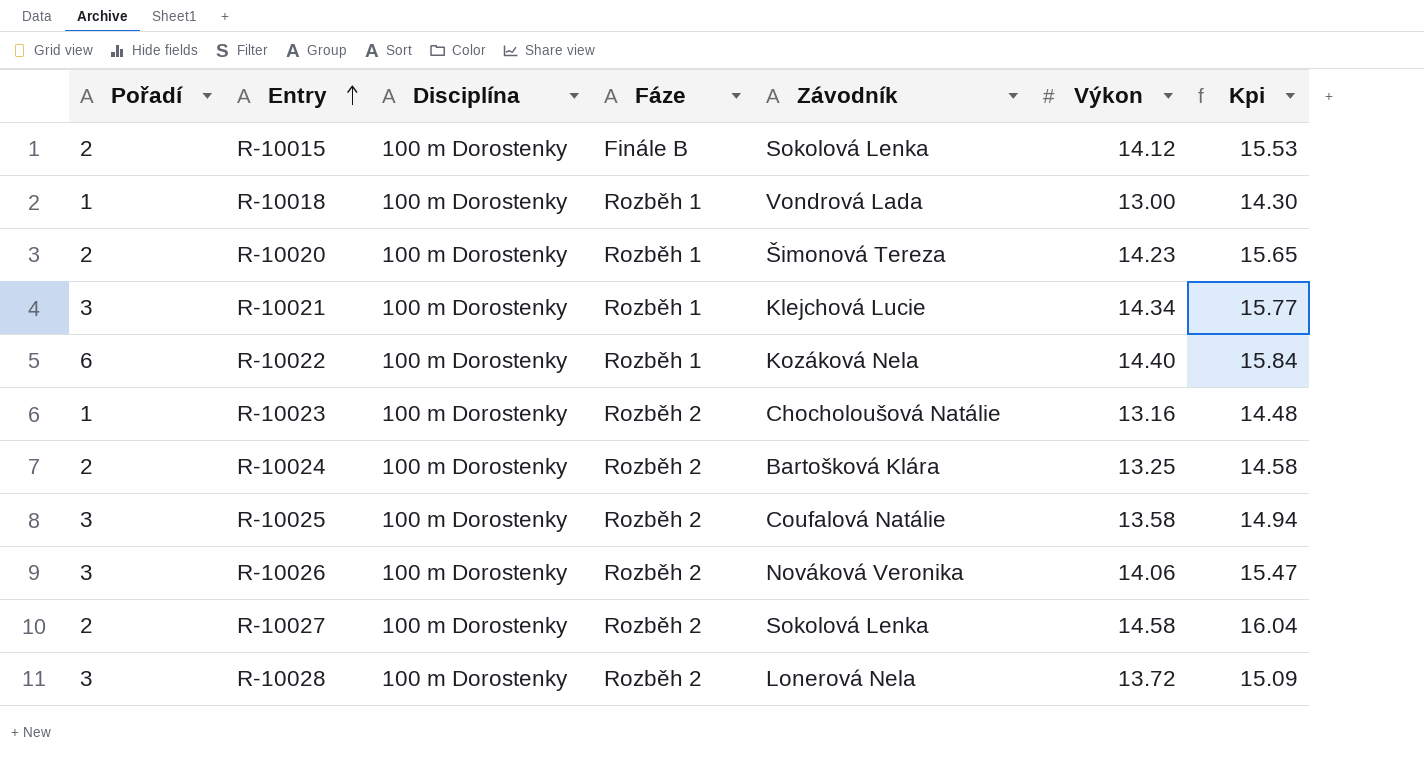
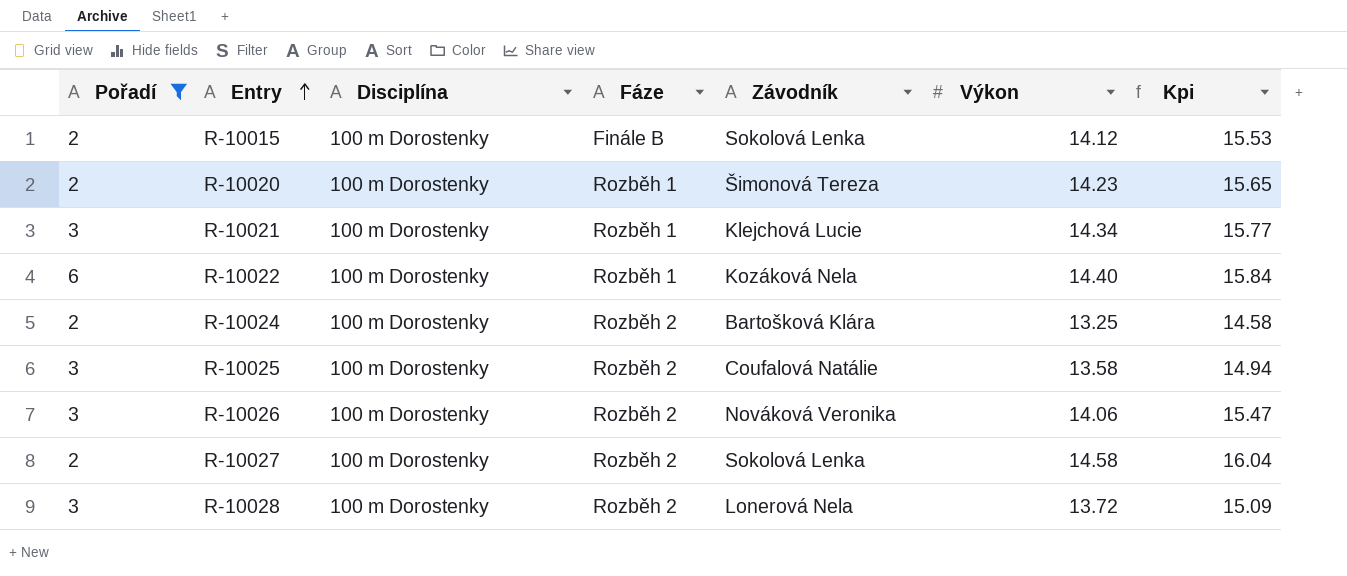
filter: none -> Pořadí != 1

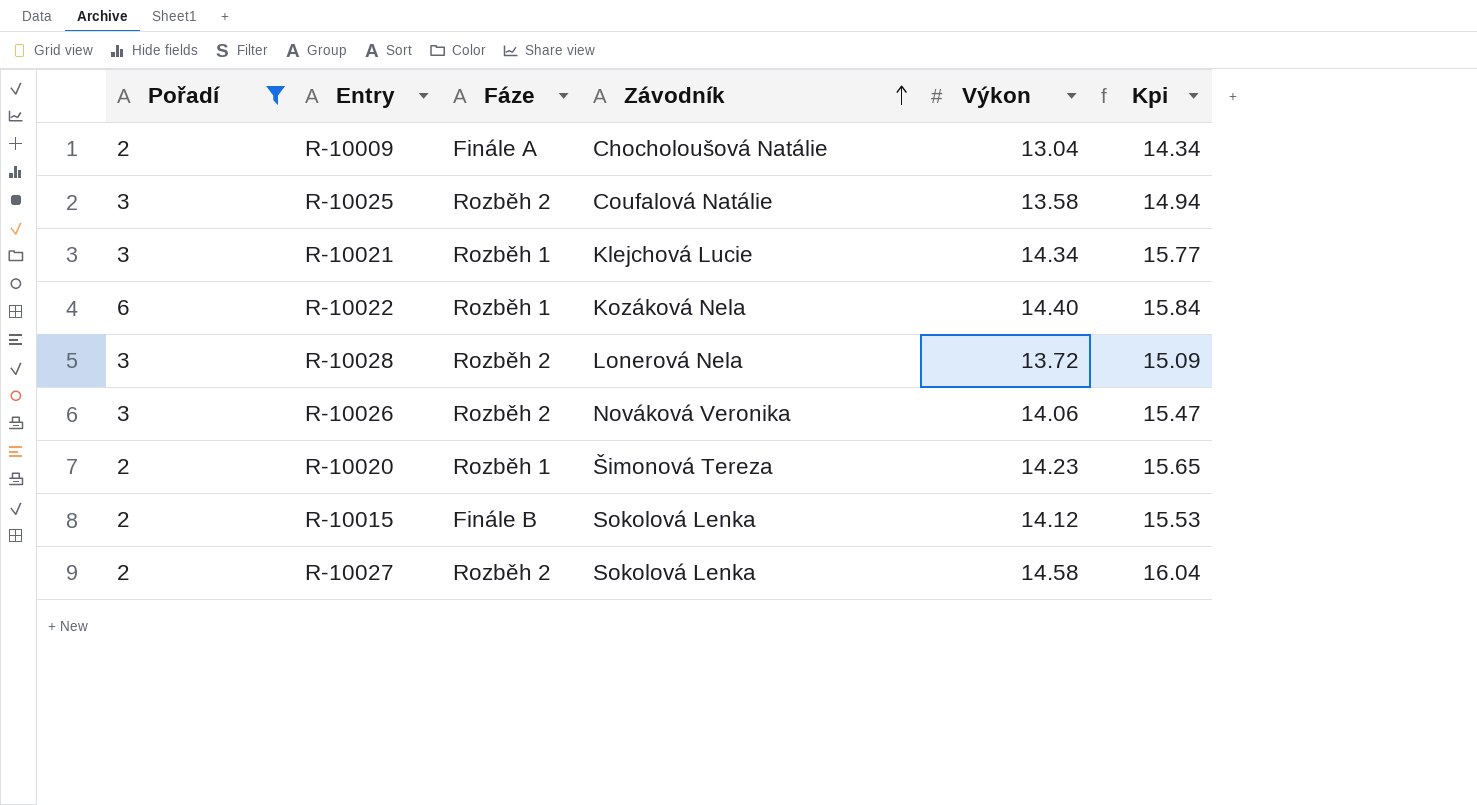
row order: Entry ascending -> Závodník ascending
column Disciplína | position: 3 -> none
row R-10024: 2 | 100 m Dorostenky | Rozběh 2 | Bartošková Klára | 13.25 | 14.58 -> none
row R-10009: none -> 2 | Finále A | Chocholoušová Natálie | 13.04 | 14.34

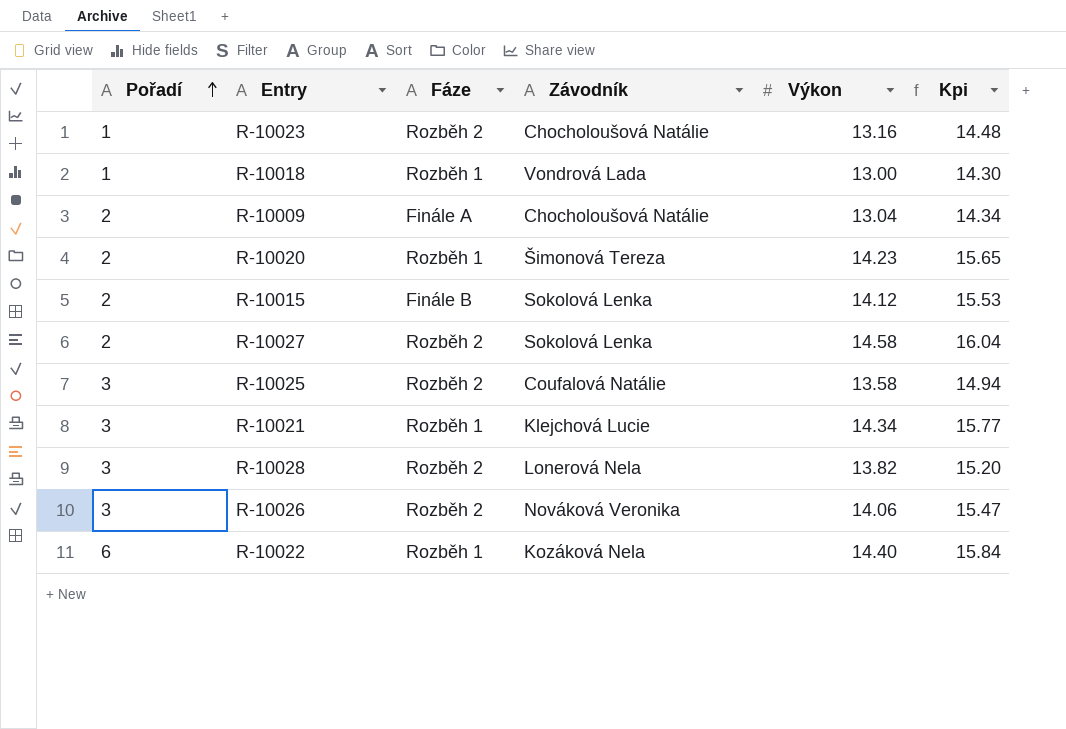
filter: Pořadí != 1 -> none
row order: Závodník ascending -> Pořadí ascending
R-10028 | Výkon: 13.72 -> 13.82
R-10028 | Kpi: 15.09 -> 15.20

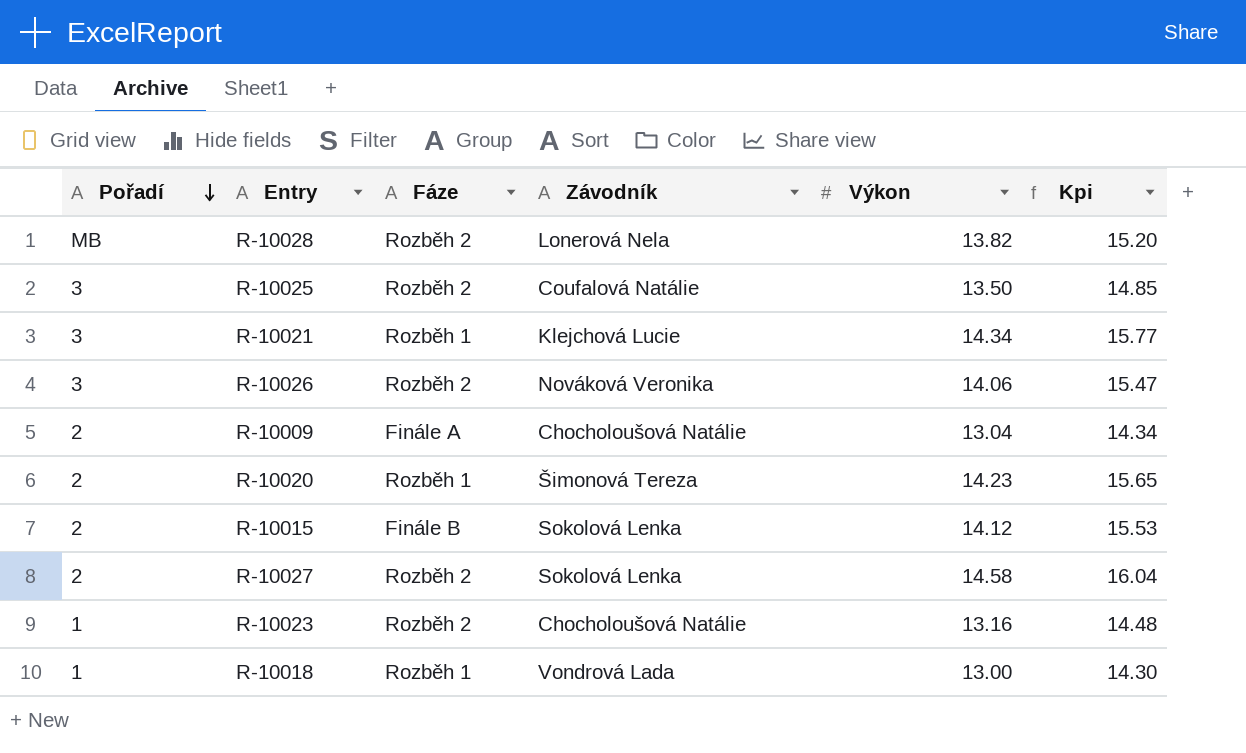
row order: Pořadí ascending -> Pořadí descending
row R-10022: 6 | Rozběh 1 | Kozáková Nela | 14.40 | 15.84 -> none
R-10028 | Pořadí: 3 -> MB
R-10025 | Výkon: 13.58 -> 13.50
R-10025 | Kpi: 14.94 -> 14.85

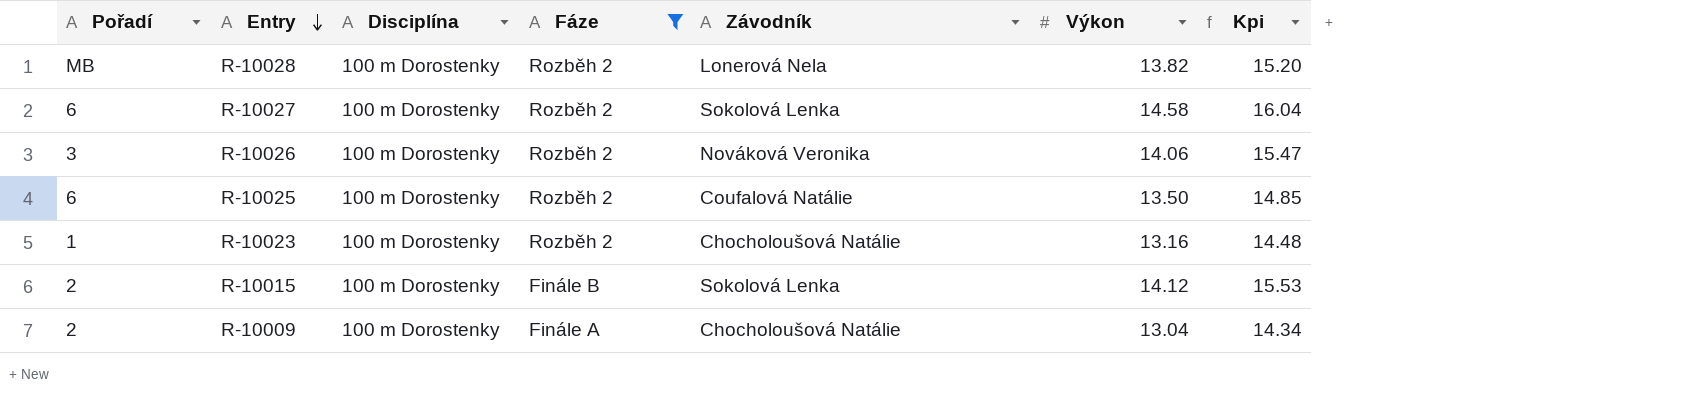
filter: none -> Fáze != Rozběh 1
row order: Pořadí descending -> Entry descending
column Disciplína | position: none -> 3
R-10027 | Pořadí: 2 -> 6
R-10025 | Pořadí: 3 -> 6

